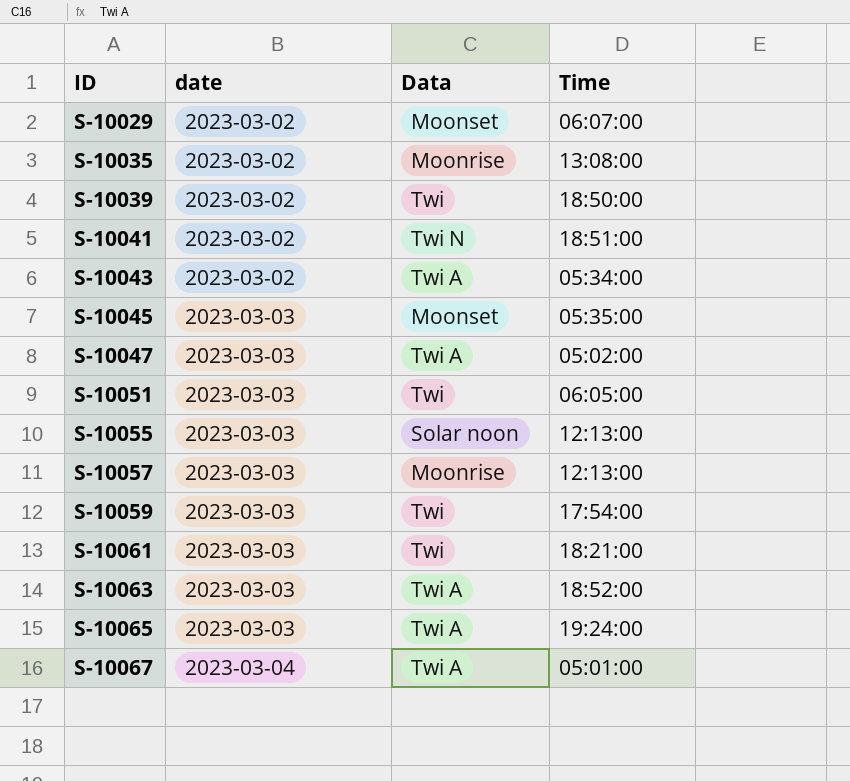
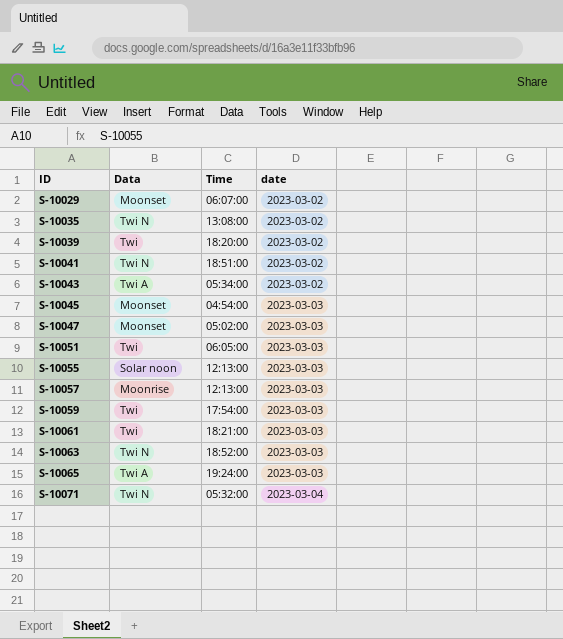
column date | position: 2 -> 4
row S-10067: 2023-03-04 | Twi A | 05:01:00 -> none
S-10035 | Data: Moonrise -> Twi N
S-10039 | Time: 18:50:00 -> 18:20:00
S-10045 | Time: 05:35:00 -> 04:54:00
S-10047 | Data: Twi A -> Moonset
S-10063 | Data: Twi A -> Twi N
row S-10071: none -> Twi N | 05:32:00 | 2023-03-04

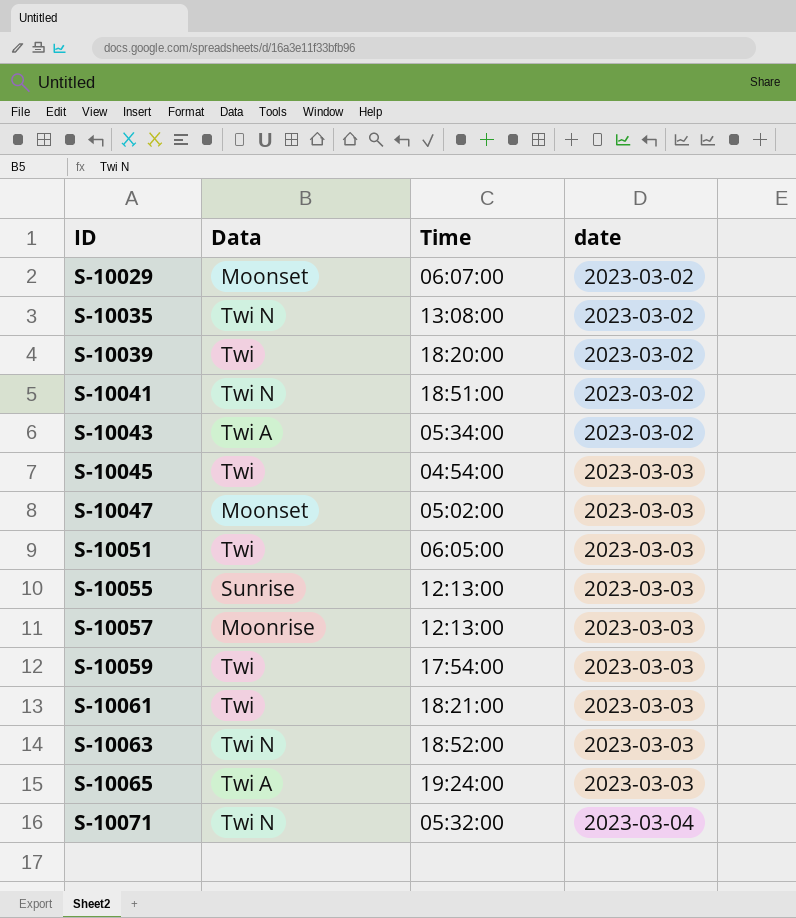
S-10045 | Data: Moonset -> Twi
S-10055 | Data: Solar noon -> Sunrise

